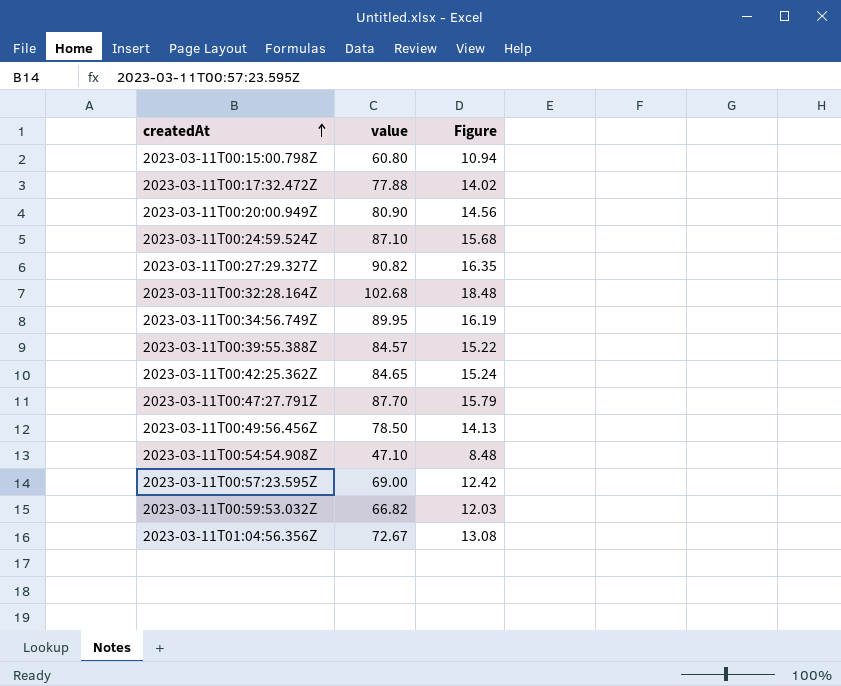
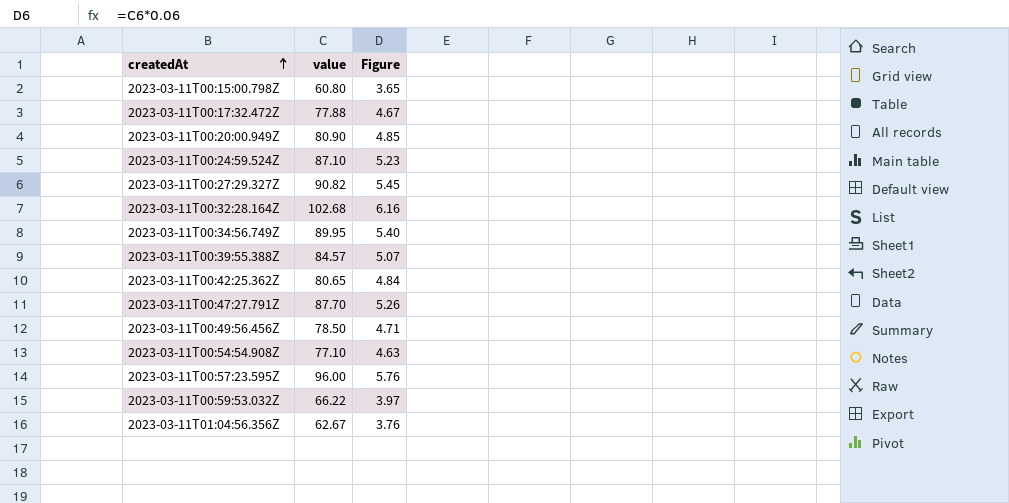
column Figure | formula: [value] * 0.18 -> [value] * 0.06
2023-03-11T00:42:25.362Z | value: 84.65 -> 80.65
2023-03-11T00:54:54.908Z | value: 47.10 -> 77.10
2023-03-11T00:57:23.595Z | value: 69.00 -> 96.00
2023-03-11T00:59:53.032Z | value: 66.82 -> 66.22
2023-03-11T01:04:56.356Z | value: 72.67 -> 62.67

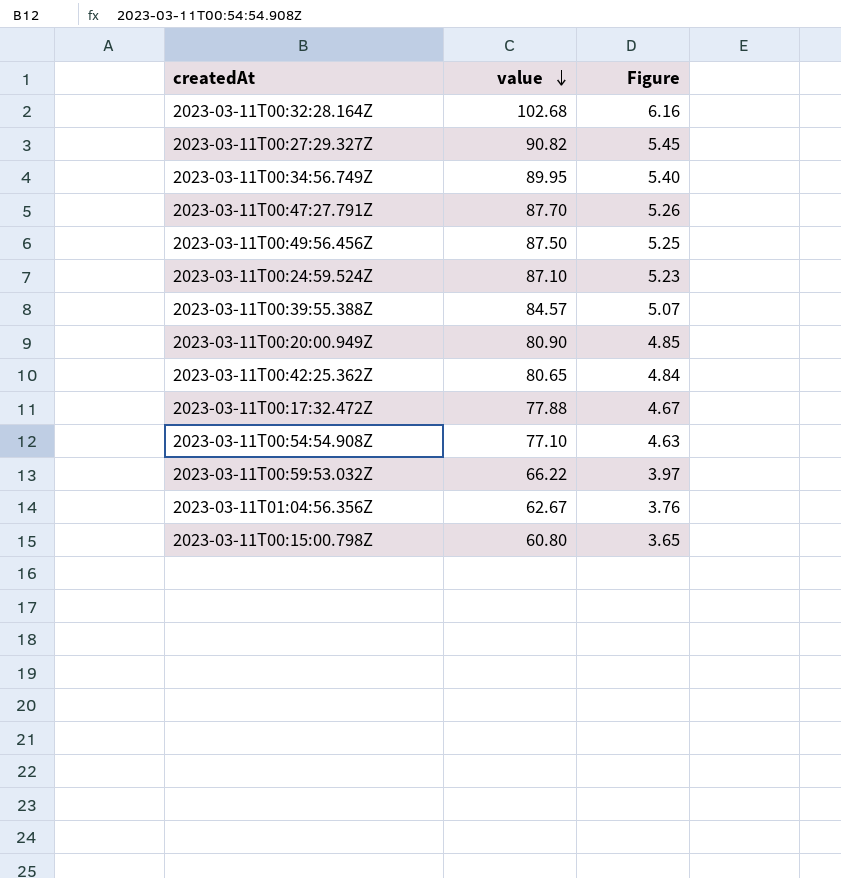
row order: createdAt ascending -> value descending
row 2023-03-11T00:57:23.595Z: 96.00 | 5.76 -> none
2023-03-11T00:49:56.456Z | value: 78.50 -> 87.50
2023-03-11T00:49:56.456Z | Figure: 4.71 -> 5.25

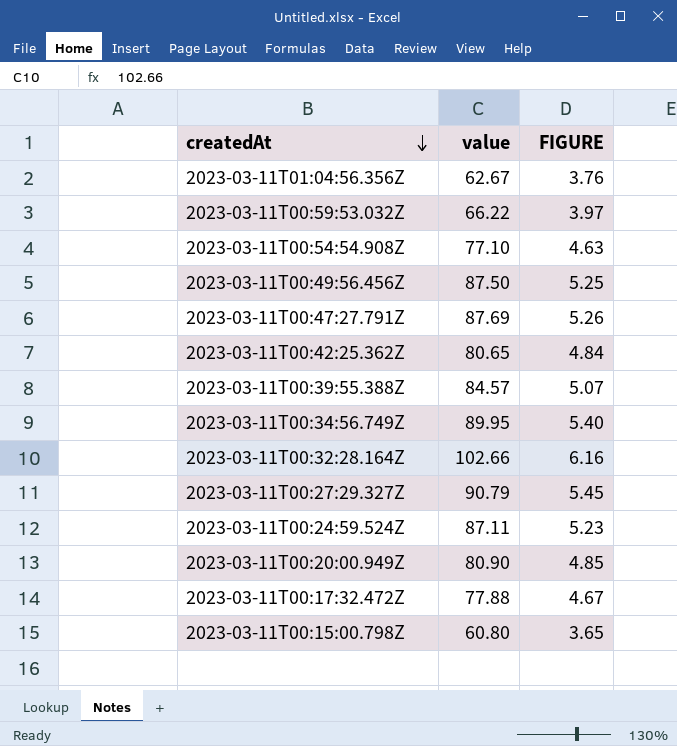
row order: value descending -> createdAt descending
column name: Figure -> FIGURE
2023-03-11T00:47:27.791Z | value: 87.70 -> 87.69
2023-03-11T00:32:28.164Z | value: 102.68 -> 102.66
2023-03-11T00:27:29.327Z | value: 90.82 -> 90.79
2023-03-11T00:24:59.524Z | value: 87.10 -> 87.11

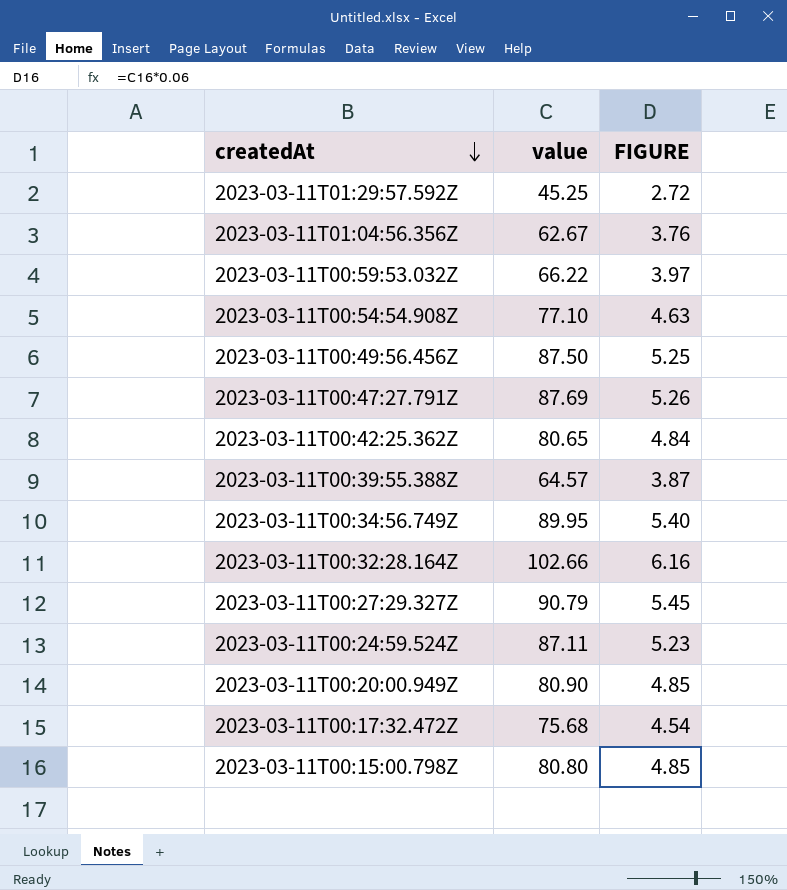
row 2023-03-11T01:29:57.592Z: none -> 45.25 | 2.72
2023-03-11T00:39:55.388Z | value: 84.57 -> 64.57
2023-03-11T00:39:55.388Z | FIGURE: 5.07 -> 3.87
2023-03-11T00:17:32.472Z | value: 77.88 -> 75.68
2023-03-11T00:17:32.472Z | FIGURE: 4.67 -> 4.54
2023-03-11T00:15:00.798Z | value: 60.80 -> 80.80
2023-03-11T00:15:00.798Z | FIGURE: 3.65 -> 4.85

